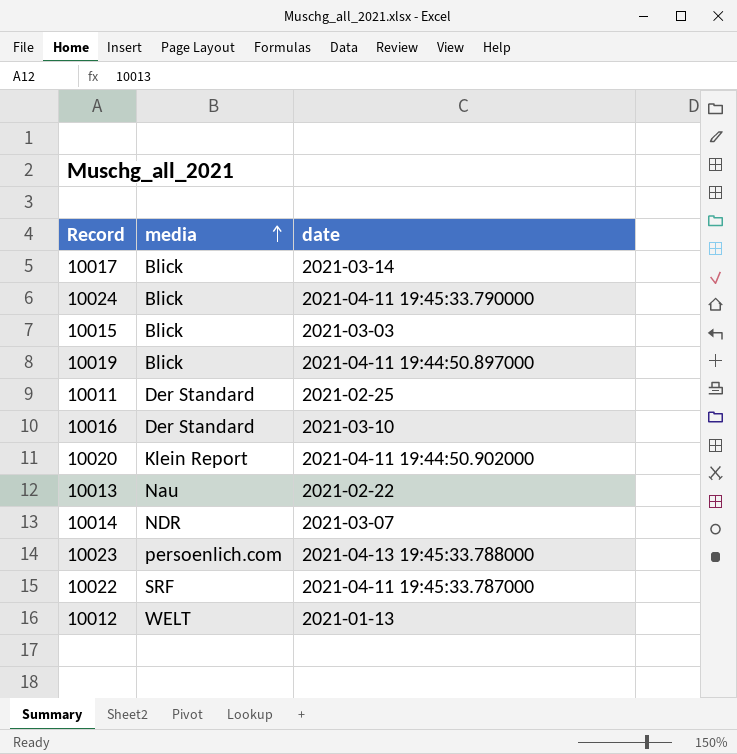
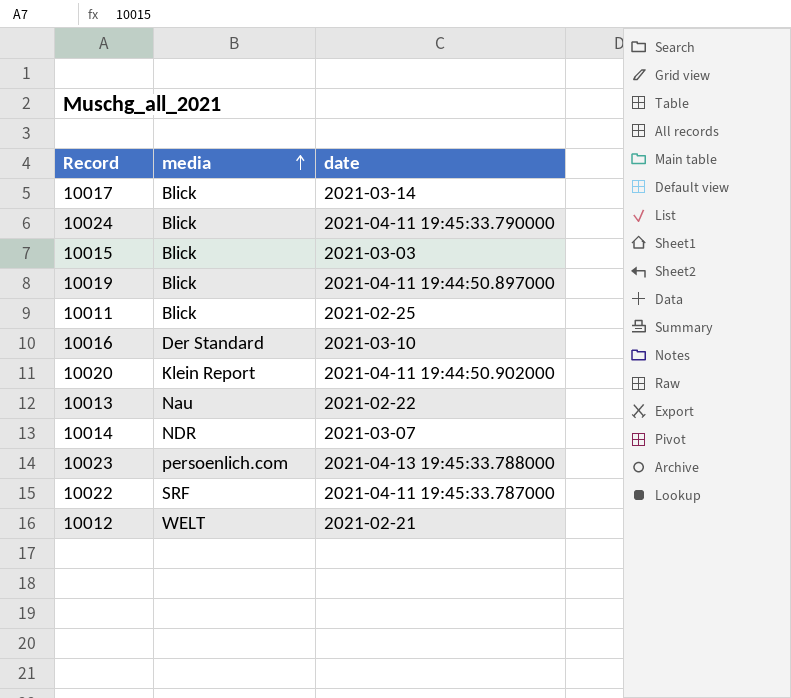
10011 | media: Der Standard -> Blick
10012 | date: 2021-01-13 -> 2021-02-21

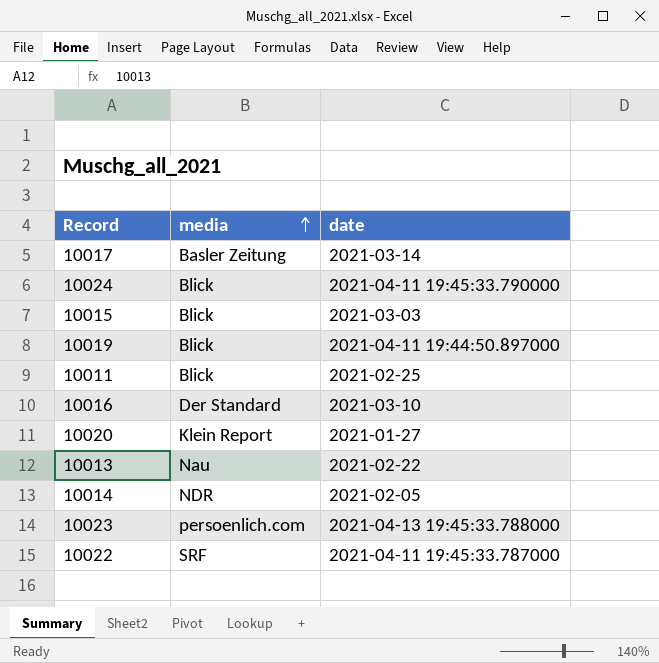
row 10012: WELT | 2021-02-21 -> none
10017 | media: Blick -> Basler Zeitung
10020 | date: 2021-04-11 19:44:50.902000 -> 2021-01-27
10014 | date: 2021-03-07 -> 2021-02-05

